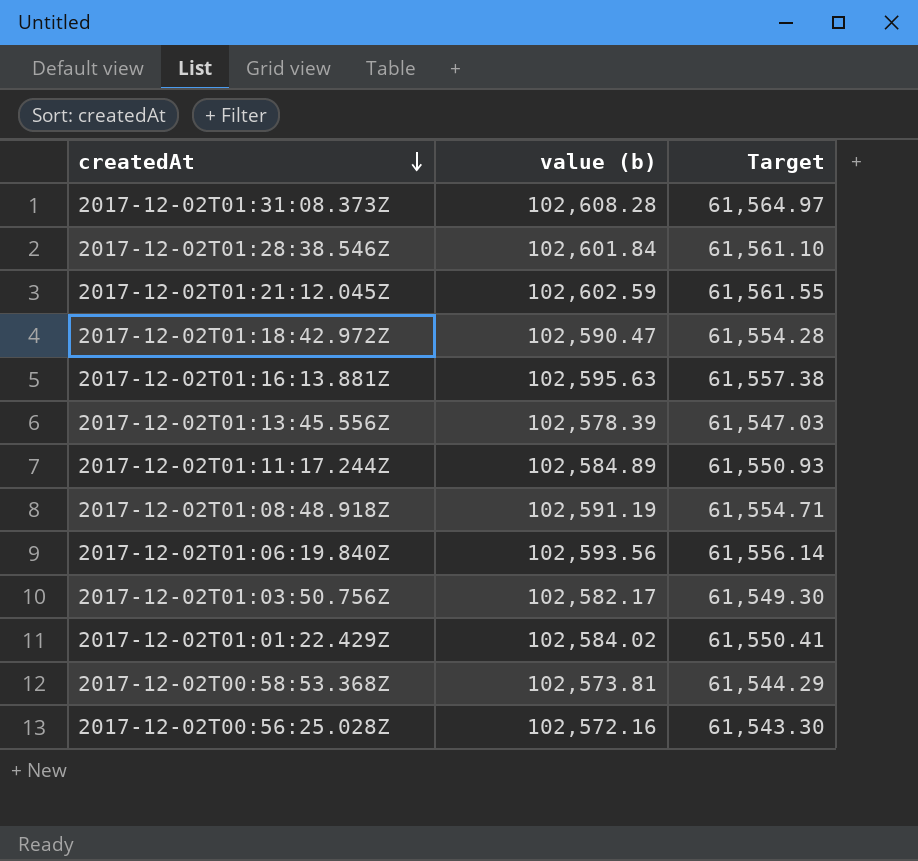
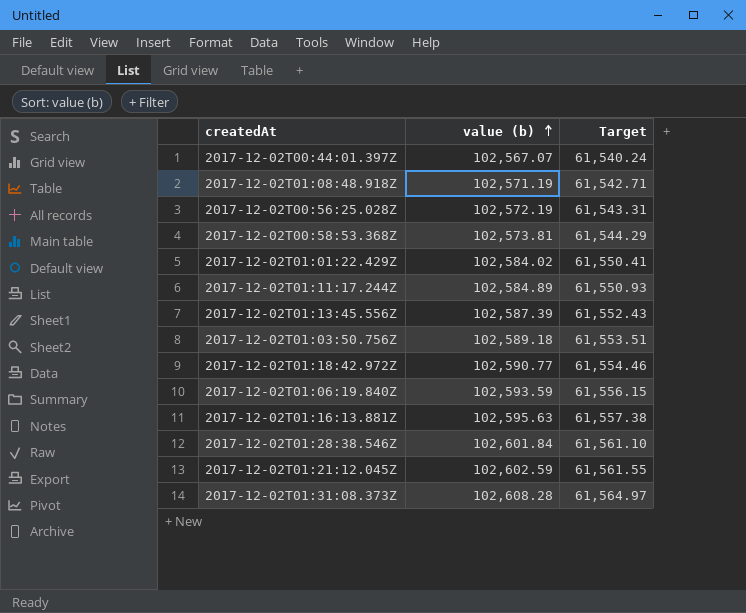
row order: createdAt descending -> value (b) ascending
row 2017-12-02T00:44:01.397Z: none -> 102,567.07 | 61,540.24
2017-12-02T01:08:48.918Z | value (b): 102,591.19 -> 102,571.19
2017-12-02T01:08:48.918Z | Target: 61,554.71 -> 61,542.71
2017-12-02T00:56:25.028Z | value (b): 102,572.16 -> 102,572.19
2017-12-02T00:56:25.028Z | Target: 61,543.30 -> 61,543.31
2017-12-02T01:13:45.556Z | value (b): 102,578.39 -> 102,587.39
2017-12-02T01:13:45.556Z | Target: 61,547.03 -> 61,552.43
2017-12-02T01:03:50.756Z | value (b): 102,582.17 -> 102,589.18
2017-12-02T01:03:50.756Z | Target: 61,549.30 -> 61,553.51
2017-12-02T01:18:42.972Z | value (b): 102,590.47 -> 102,590.77
2017-12-02T01:18:42.972Z | Target: 61,554.28 -> 61,554.46
2017-12-02T01:06:19.840Z | value (b): 102,593.56 -> 102,593.59
2017-12-02T01:06:19.840Z | Target: 61,556.14 -> 61,556.15

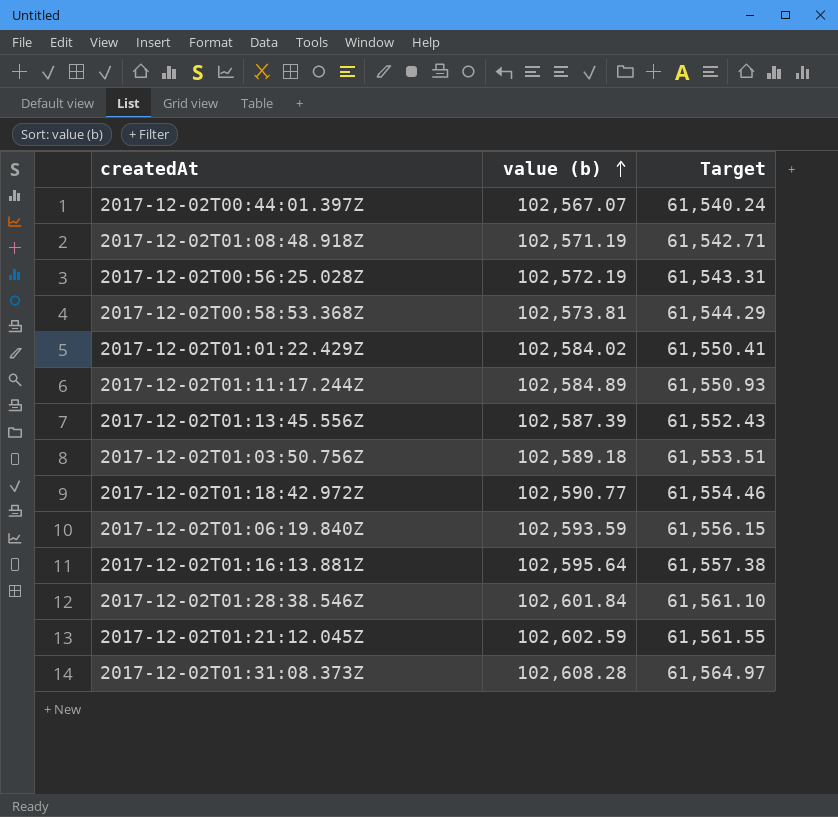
2017-12-02T01:16:13.881Z | value (b): 102,595.63 -> 102,595.64

